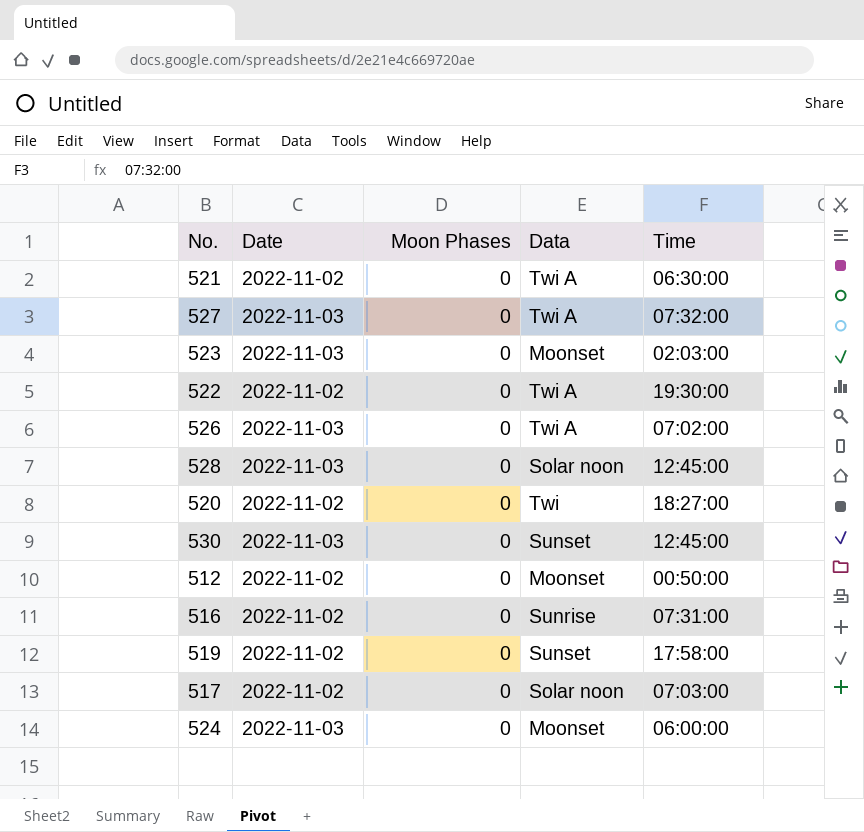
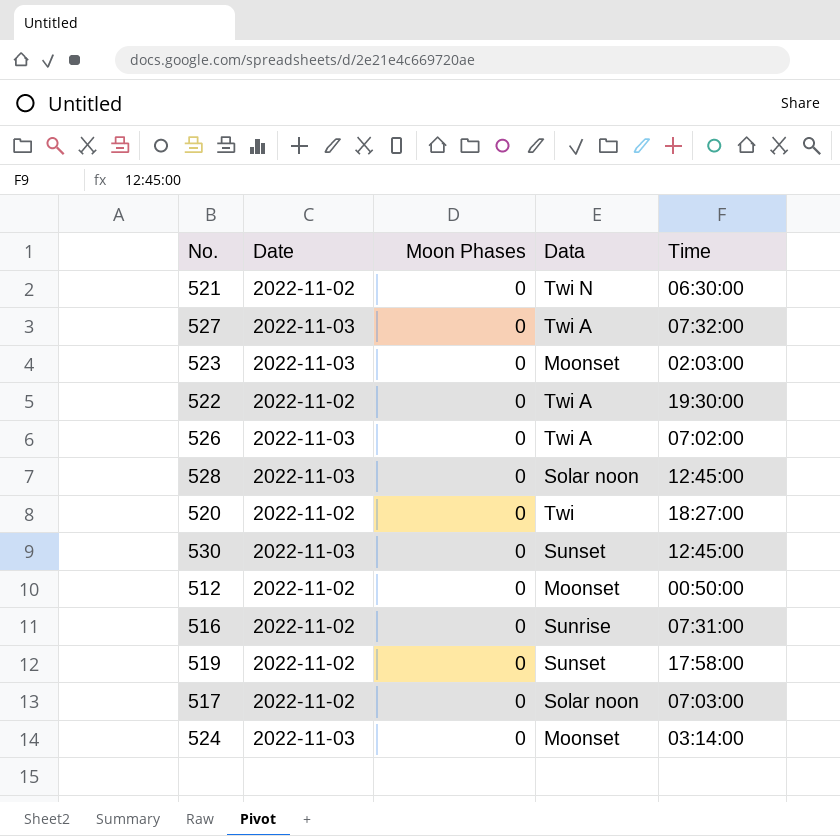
521 | Data: Twi A -> Twi N
524 | Time: 06:00:00 -> 03:14:00

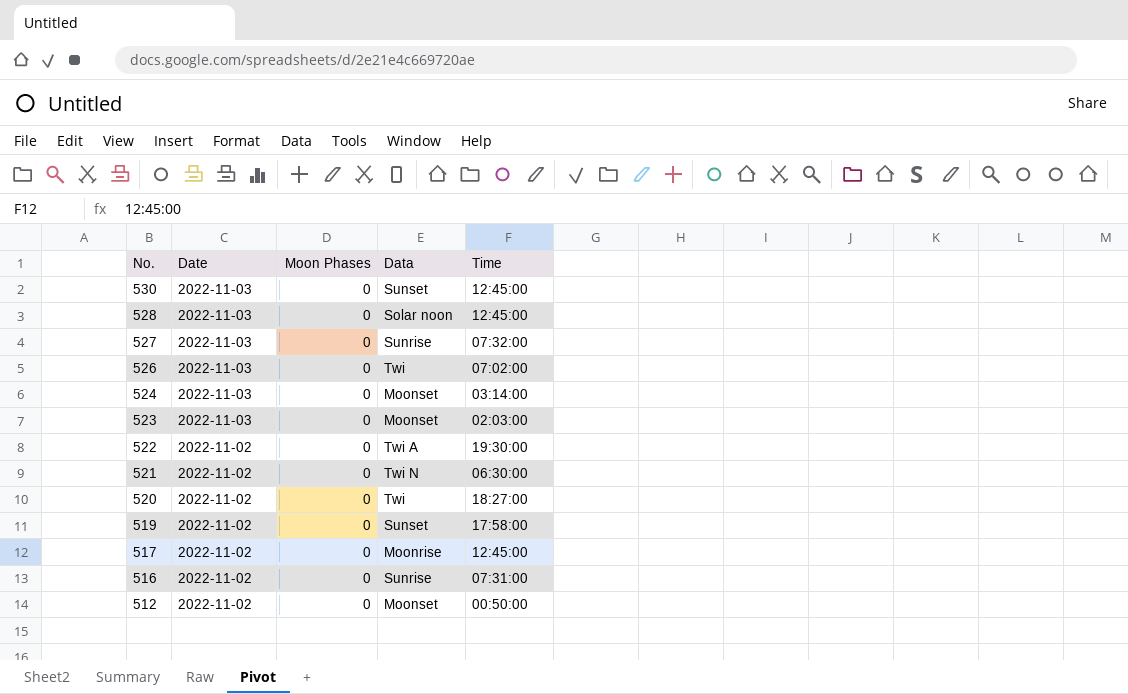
row order: none -> No. descending
527 | Data: Twi A -> Sunrise
526 | Data: Twi A -> Twi
517 | Data: Solar noon -> Moonrise
517 | Time: 07:03:00 -> 12:45:00

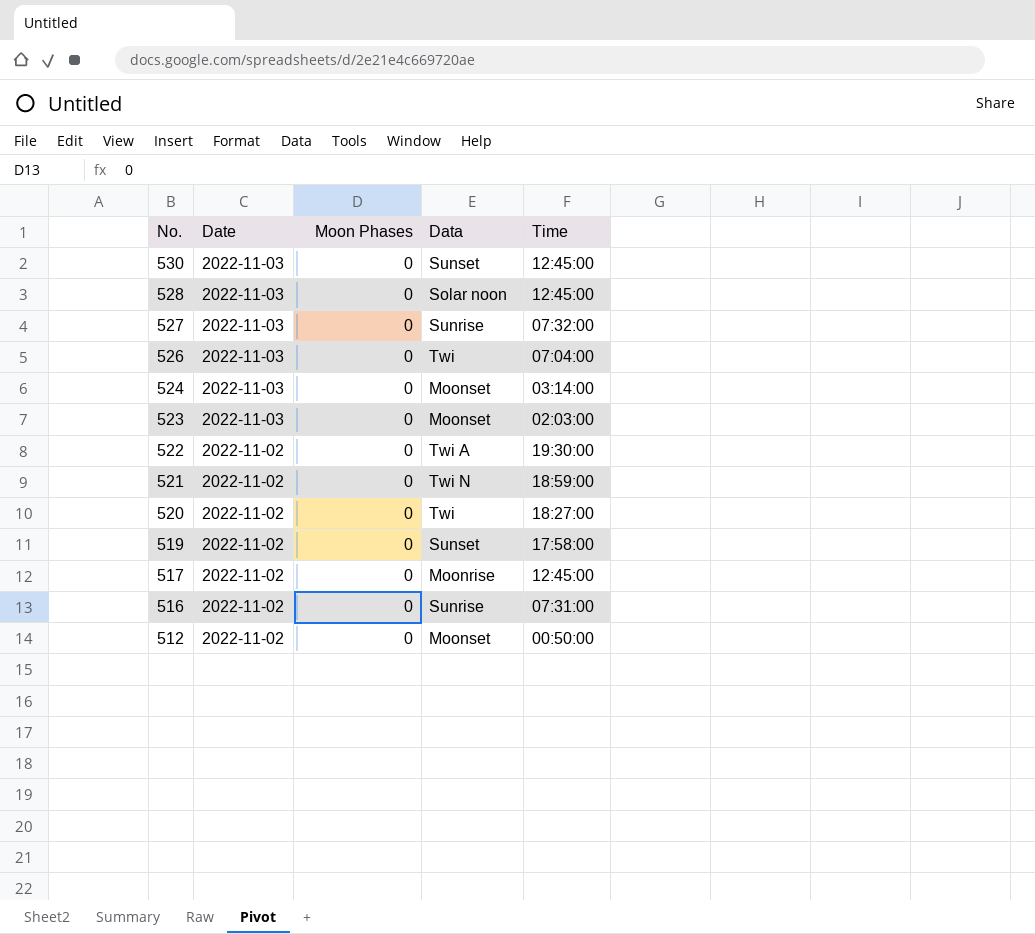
526 | Time: 07:02:00 -> 07:04:00
521 | Time: 06:30:00 -> 18:59:00

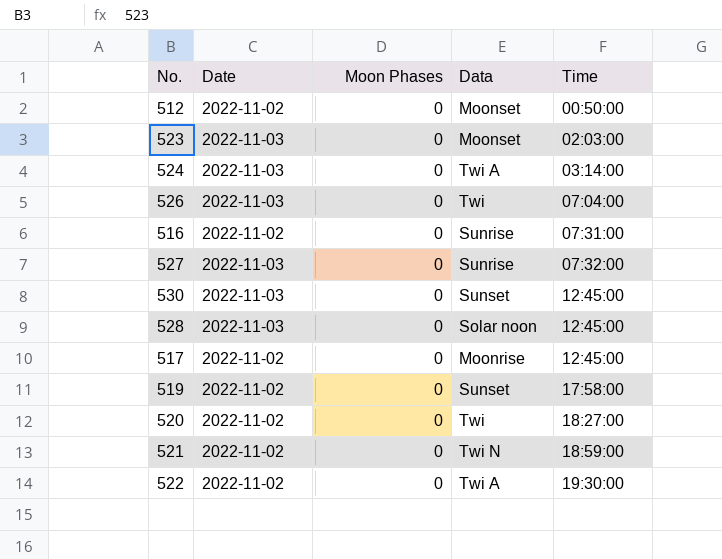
row order: No. descending -> Time ascending
524 | Data: Moonset -> Twi A

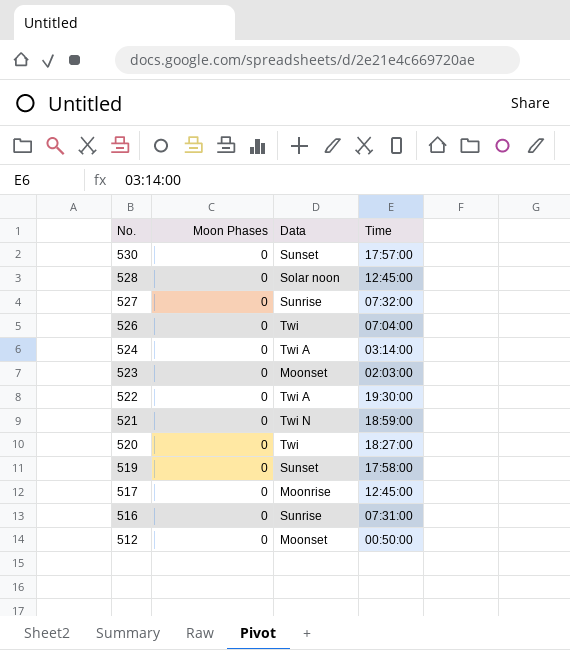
row order: Time ascending -> No. descending
column Date | position: 2 -> none
530 | Time: 12:45:00 -> 17:57:00

